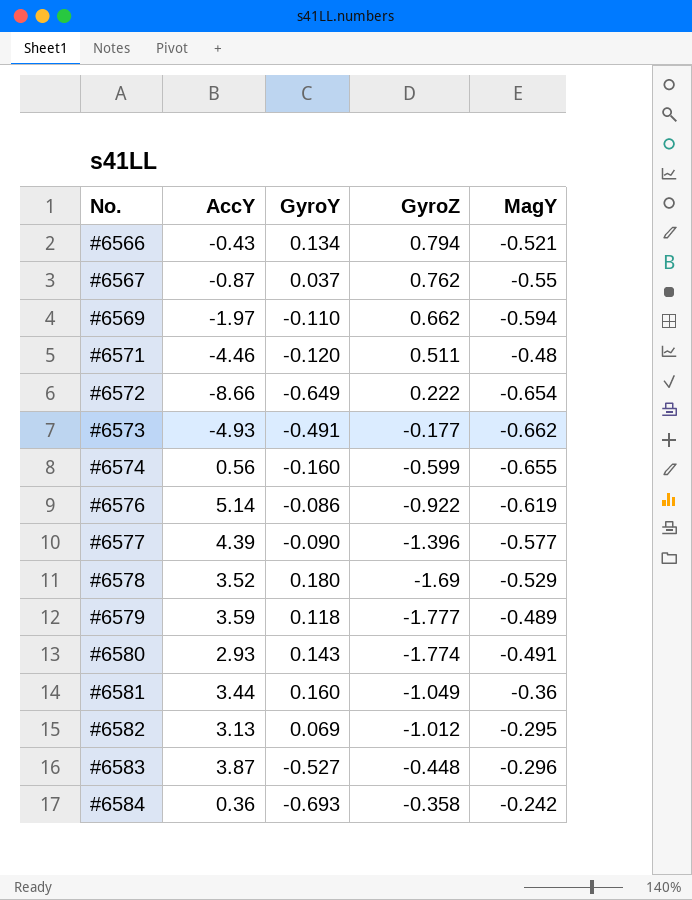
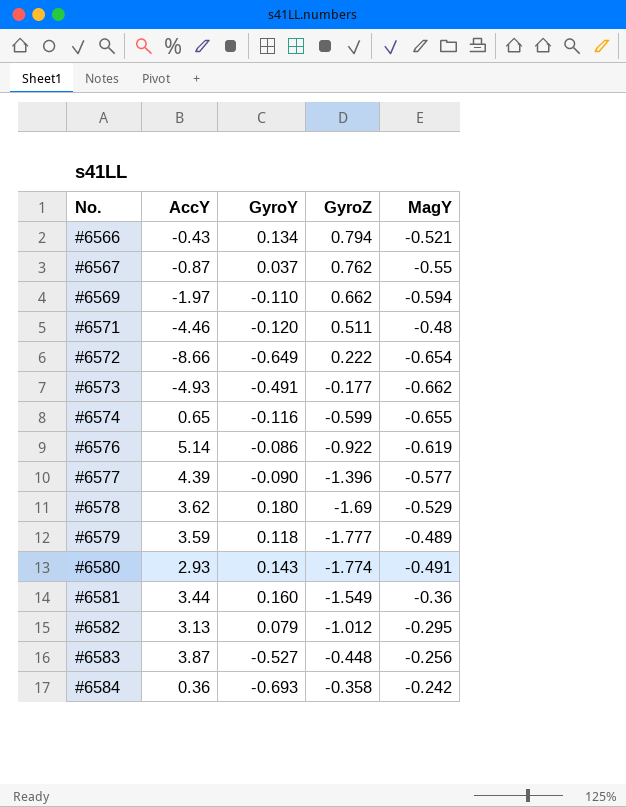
#6574 | AccY: 0.56 -> 0.65
#6574 | GyroY: -0.160 -> -0.116
#6578 | AccY: 3.52 -> 3.62
#6581 | GyroZ: -1.049 -> -1.549
#6582 | GyroY: 0.069 -> 0.079
#6583 | MagY: -0.296 -> -0.256

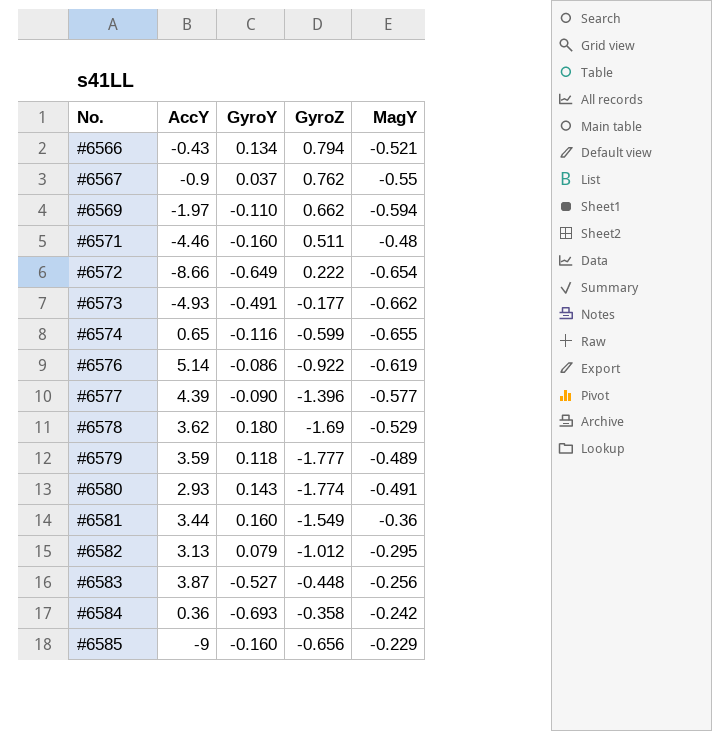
#6567 | AccY: -0.87 -> -0.9
#6571 | GyroY: -0.120 -> -0.160
row #6585: none -> -9 | -0.160 | -0.656 | -0.229

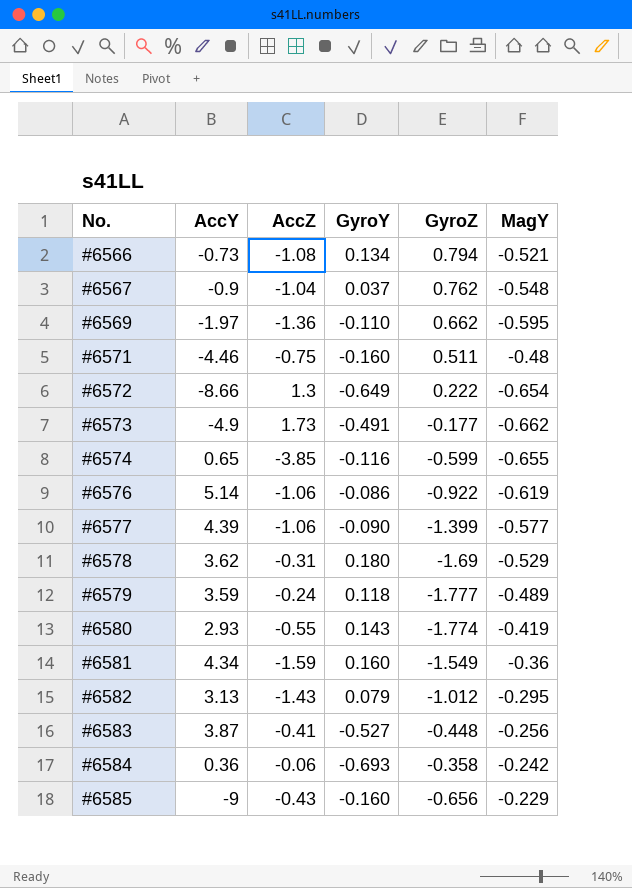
column AccZ | position: none -> 3
#6566 | AccY: -0.43 -> -0.73
#6567 | MagY: -0.55 -> -0.548
#6569 | MagY: -0.594 -> -0.595
#6573 | AccY: -4.93 -> -4.9
#6577 | GyroZ: -1.396 -> -1.399
#6580 | MagY: -0.491 -> -0.419
#6581 | AccY: 3.44 -> 4.34

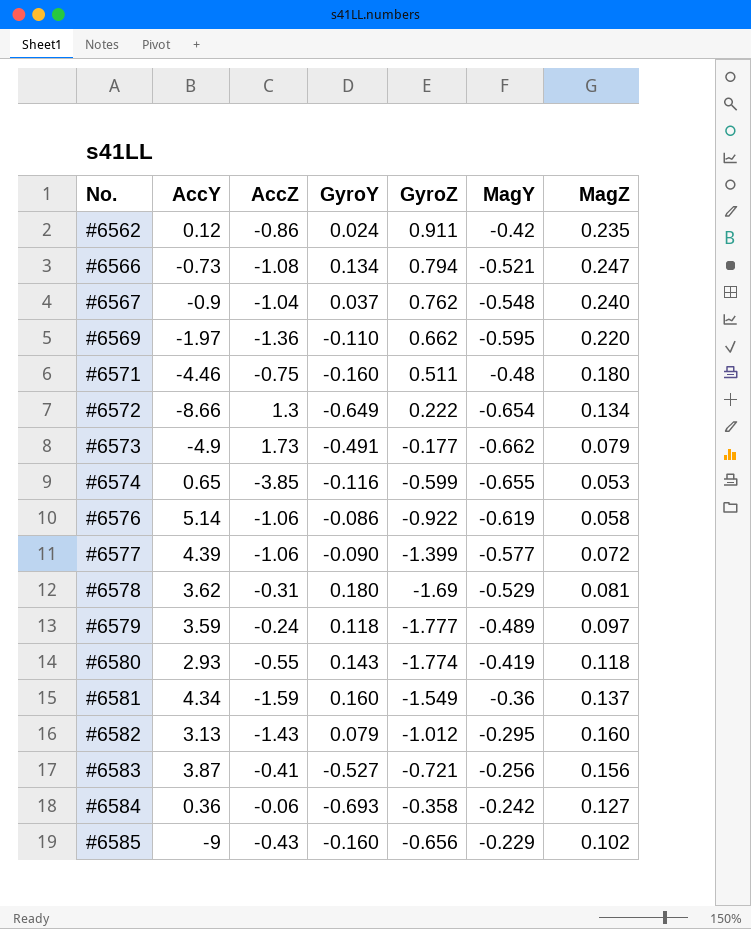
column MagZ | position: none -> 7
row #6562: none -> 0.12 | -0.86 | 0.024 | 0.911 | -0.42 | 0.235
#6583 | GyroZ: -0.448 -> -0.721

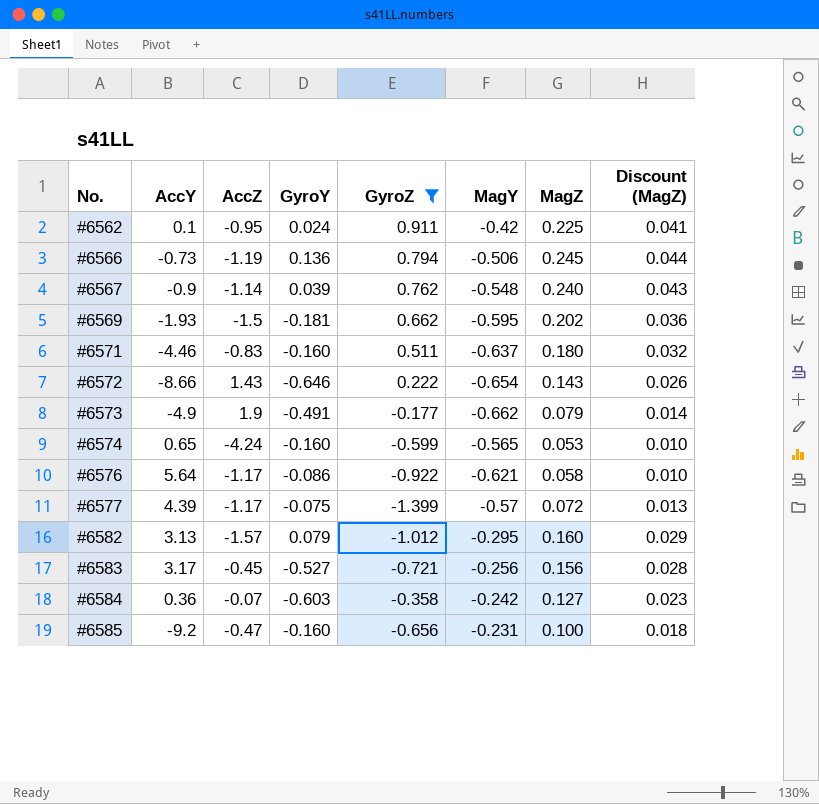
filter: none -> GyroZ >= -1.399
column Discount (MagZ) | formula: none -> [MagZ] * 0.18
#6562 | AccY: 0.12 -> 0.1
#6562 | AccZ: -0.86 -> -0.95
#6562 | MagZ: 0.235 -> 0.225
#6566 | AccZ: -1.08 -> -1.19
#6566 | GyroY: 0.134 -> 0.136
#6566 | MagY: -0.521 -> -0.506
#6566 | MagZ: 0.247 -> 0.245
#6567 | AccZ: -1.04 -> -1.14
#6567 | GyroY: 0.037 -> 0.039
#6569 | AccY: -1.97 -> -1.93
#6569 | AccZ: -1.36 -> -1.5
#6569 | GyroY: -0.110 -> -0.181
#6569 | MagZ: 0.220 -> 0.202
#6571 | AccZ: -0.75 -> -0.83
#6571 | MagY: -0.48 -> -0.637
#6572 | AccZ: 1.3 -> 1.43
#6572 | GyroY: -0.649 -> -0.646
#6572 | MagZ: 0.134 -> 0.143
#6573 | AccZ: 1.73 -> 1.9
#6574 | AccZ: -3.85 -> -4.24
#6574 | GyroY: -0.116 -> -0.160
#6574 | MagY: -0.655 -> -0.565
#6576 | AccY: 5.14 -> 5.64
#6576 | AccZ: -1.06 -> -1.17
#6576 | MagY: -0.619 -> -0.621
#6577 | AccZ: -1.06 -> -1.17
#6577 | GyroY: -0.090 -> -0.075
#6577 | MagY: -0.577 -> -0.57
#6582 | AccZ: -1.43 -> -1.57
#6583 | AccY: 3.87 -> 3.17
#6583 | AccZ: -0.41 -> -0.45
#6584 | AccZ: -0.06 -> -0.07
#6584 | GyroY: -0.693 -> -0.603
#6585 | AccY: -9 -> -9.2
#6585 | AccZ: -0.43 -> -0.47
#6585 | MagY: -0.229 -> -0.231
#6585 | MagZ: 0.102 -> 0.100

